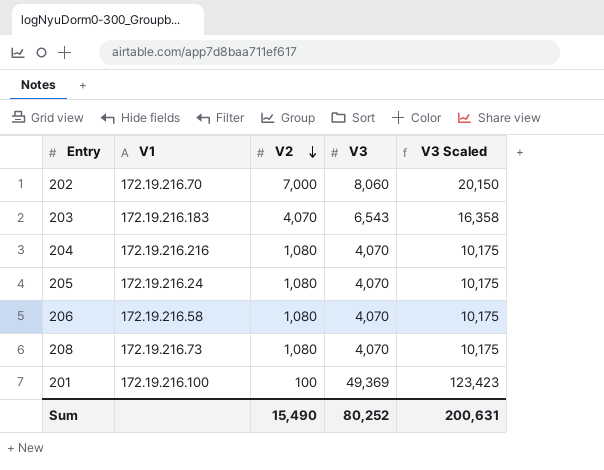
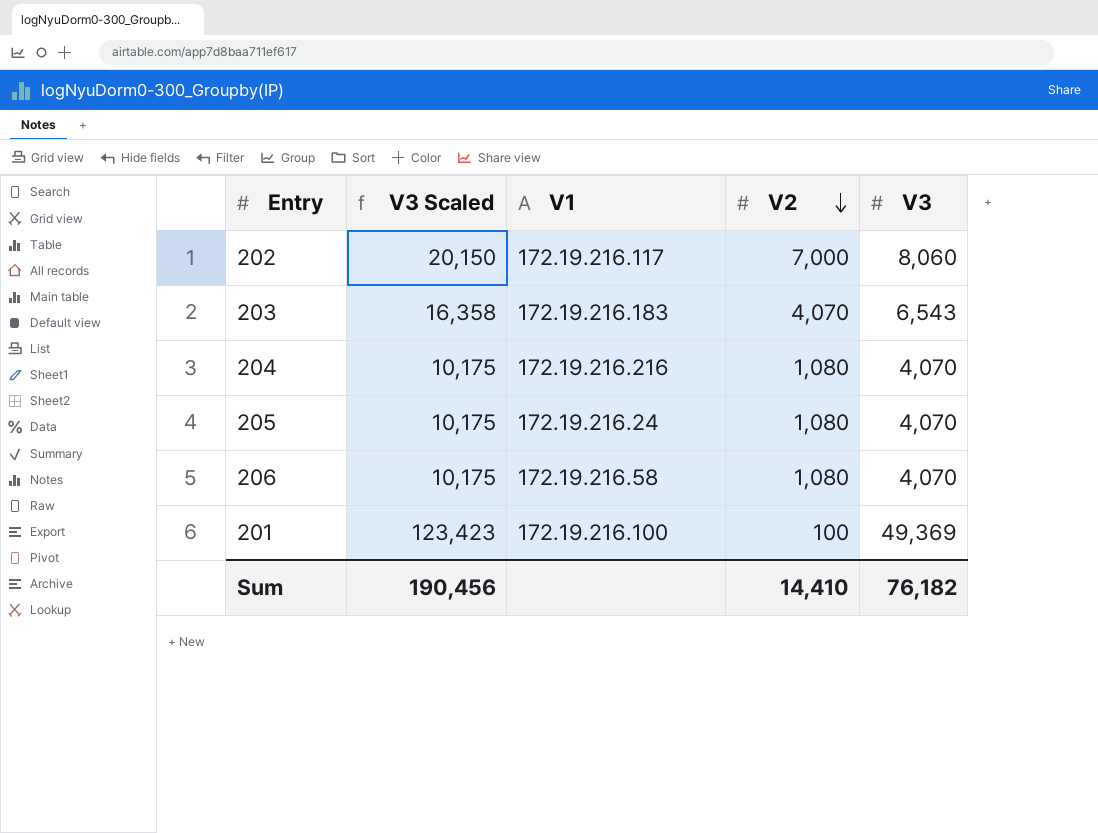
column V3 Scaled | position: 5 -> 2
row 208: 172.19.216.73 | 1,080 | 4,070 | 10,175 -> none
202 | V1: 172.19.216.70 -> 172.19.216.117
Sum | V3 Scaled: 200,631 -> 190,456
Sum | V2: 15,490 -> 14,410
Sum | V3: 80,252 -> 76,182

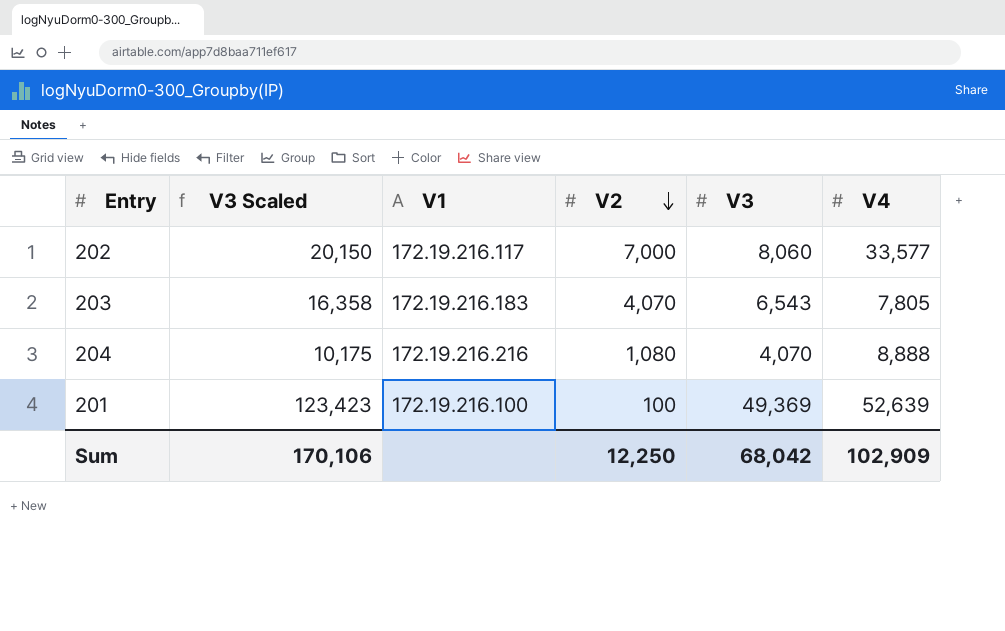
column V4 | position: none -> 6
row 205: 10,175 | 172.19.216.24 | 1,080 | 4,070 -> none
row 206: 10,175 | 172.19.216.58 | 1,080 | 4,070 -> none
Sum | V3 Scaled: 190,456 -> 170,106
Sum | V2: 14,410 -> 12,250
Sum | V3: 76,182 -> 68,042

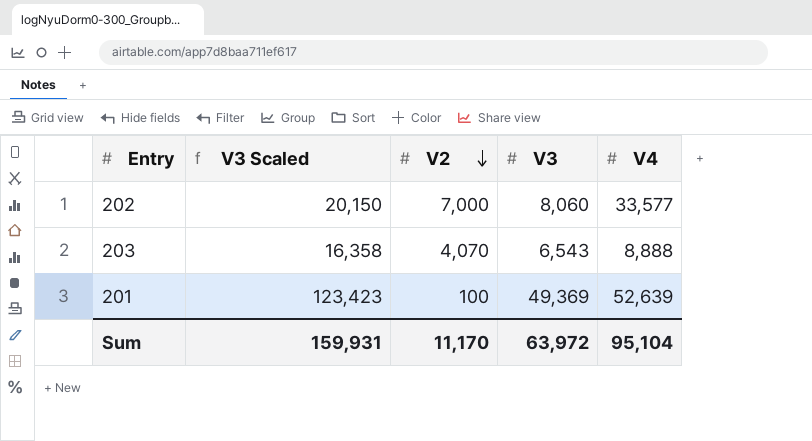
column V1 | position: 3 -> none
row 204: 10,175 | 172.19.216.216 | 1,080 | 4,070 | 8,888 -> none
203 | V4: 7,805 -> 8,888
Sum | V3 Scaled: 170,106 -> 159,931
Sum | V2: 12,250 -> 11,170
Sum | V3: 68,042 -> 63,972
Sum | V4: 102,909 -> 95,104

